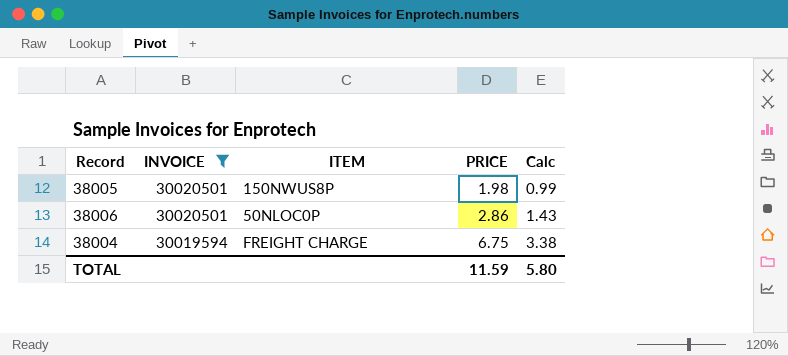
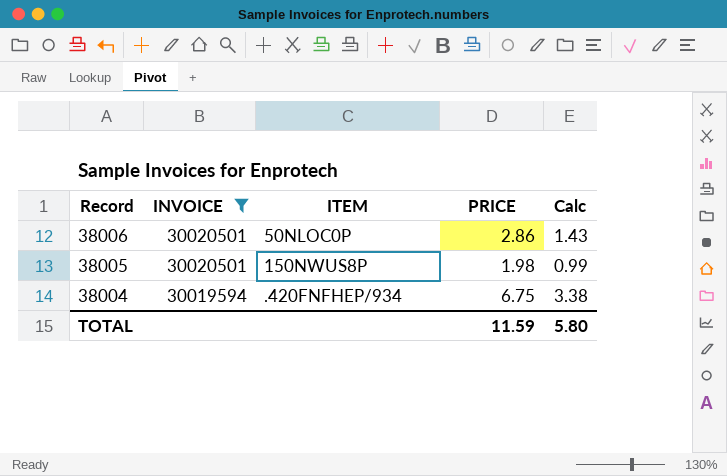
row order: INVOICE descending -> Record descending
38004 | ITEM: FREIGHT CHARGE -> .420FNFHEP/934

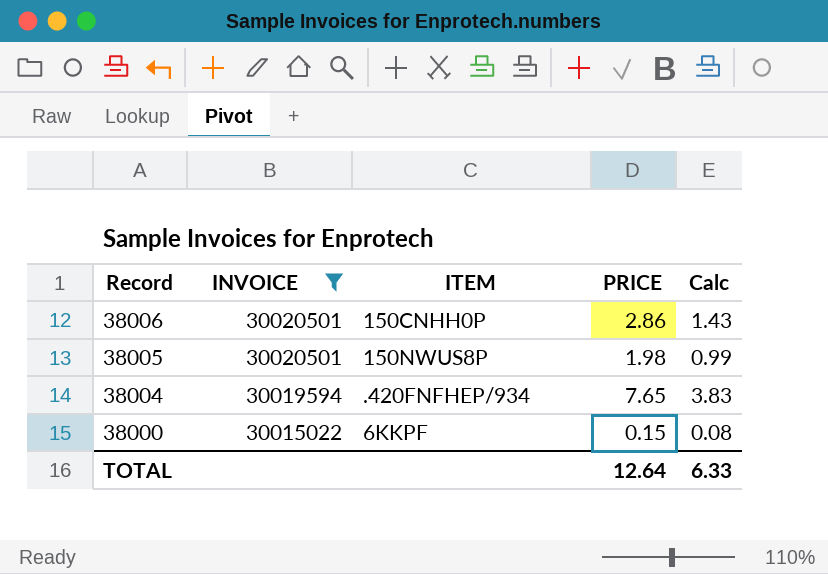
38006 | ITEM: 50NLOC0P -> 150CNHH0P
38004 | PRICE: 6.75 -> 7.65
38004 | Calc: 3.38 -> 3.83
row 38000: none -> 30015022 | 6KKPF | 0.15 | 0.08
TOTAL | PRICE: 11.59 -> 12.64
TOTAL | Calc: 5.80 -> 6.33

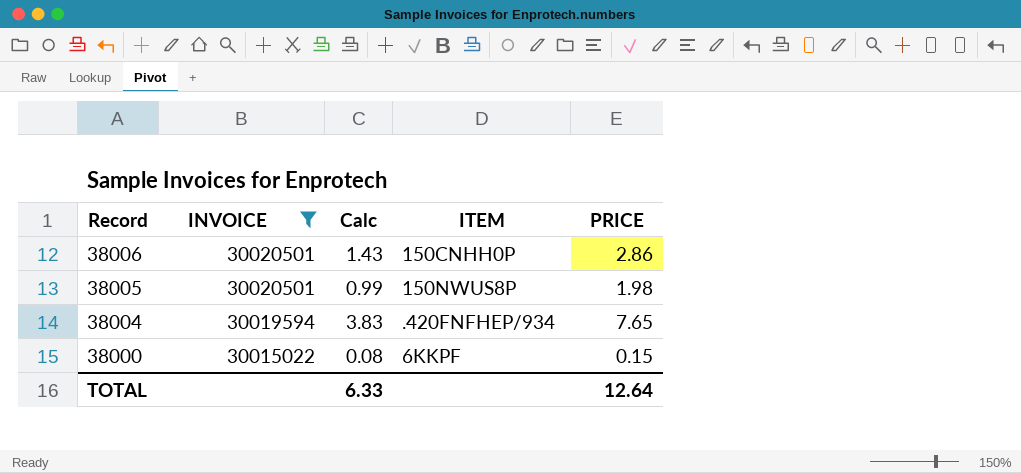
column Calc | position: 5 -> 3

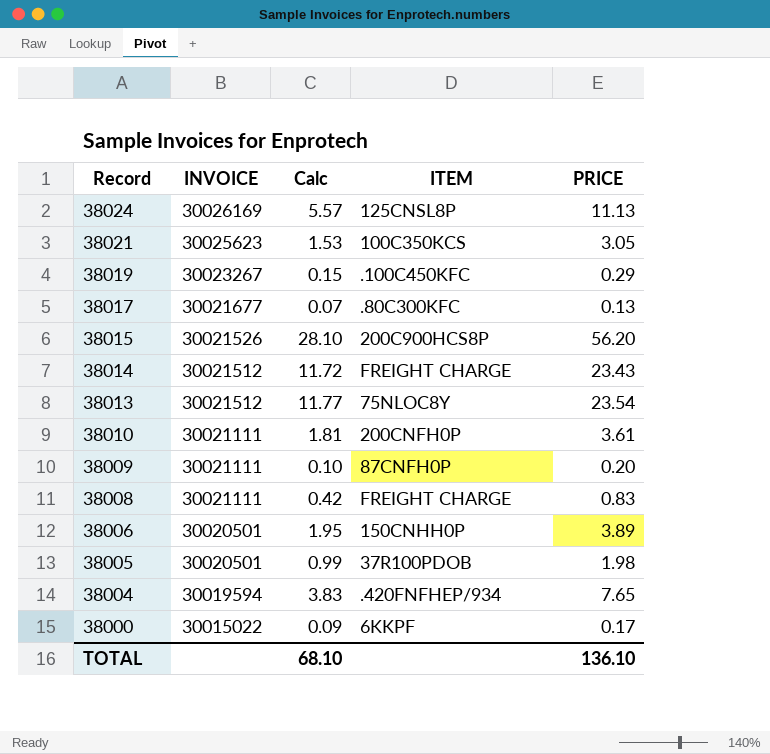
filter: INVOICE <= 30020501 -> none
38006 | Calc: 1.43 -> 1.95
38006 | PRICE: 2.86 -> 3.89
38005 | ITEM: 150NWUS8P -> 37R100PDOB
38000 | Calc: 0.08 -> 0.09
38000 | PRICE: 0.15 -> 0.17
TOTAL | Calc: 6.33 -> 68.10
TOTAL | PRICE: 12.64 -> 136.10

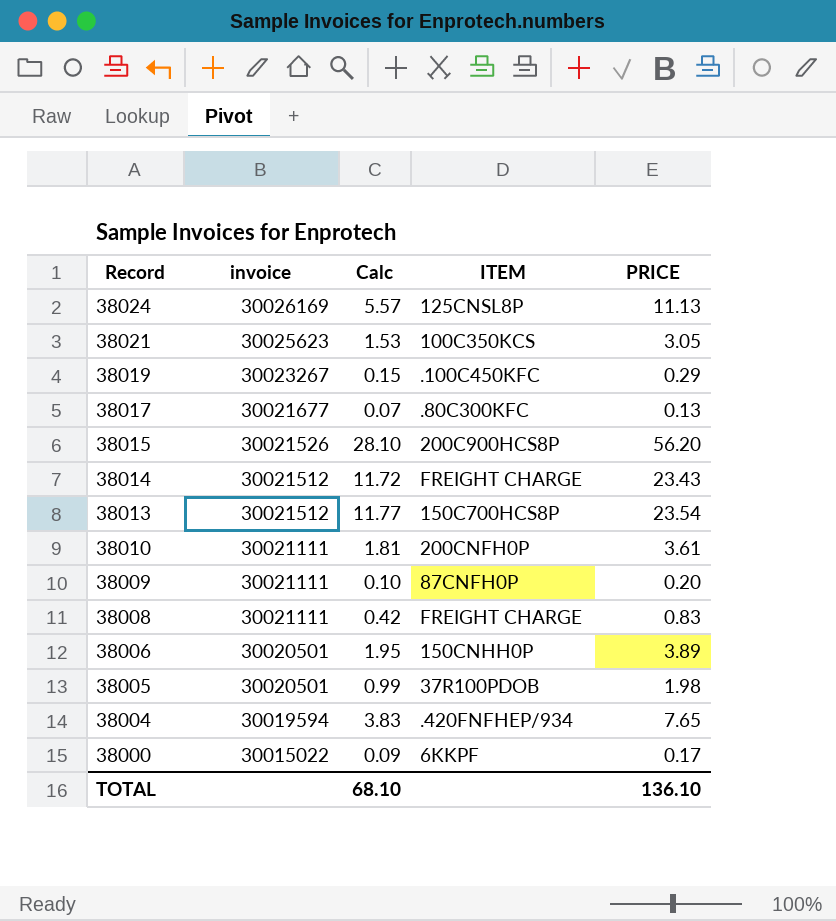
column name: INVOICE -> invoice
38013 | ITEM: 75NLOC8Y -> 150C700HCS8P

